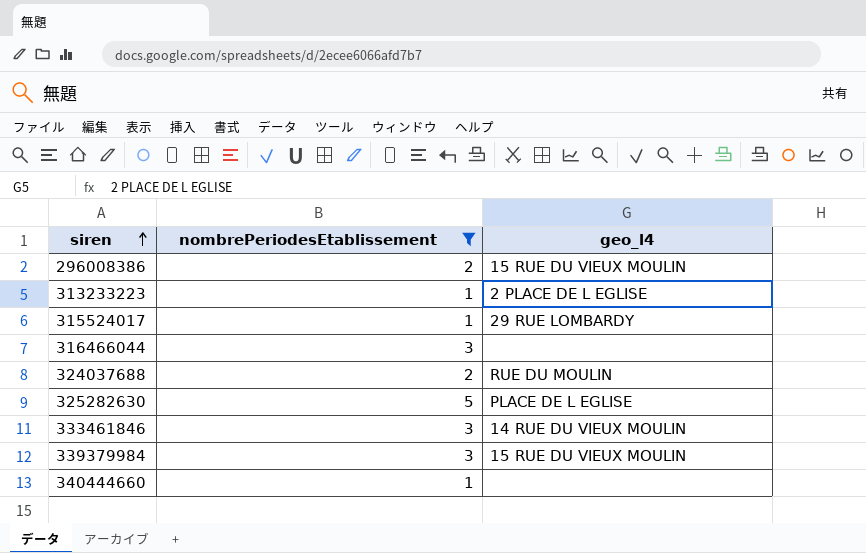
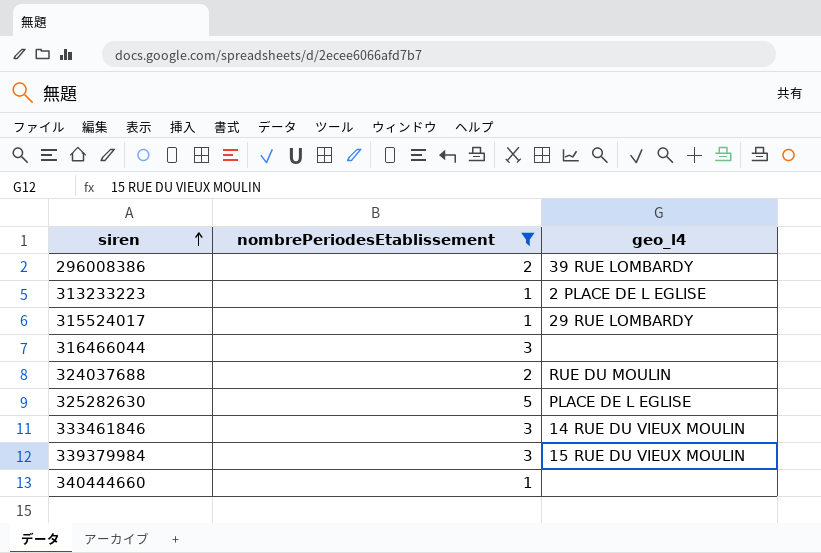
296008386 | geo_l4: 15 RUE DU VIEUX MOULIN -> 39 RUE LOMBARDY

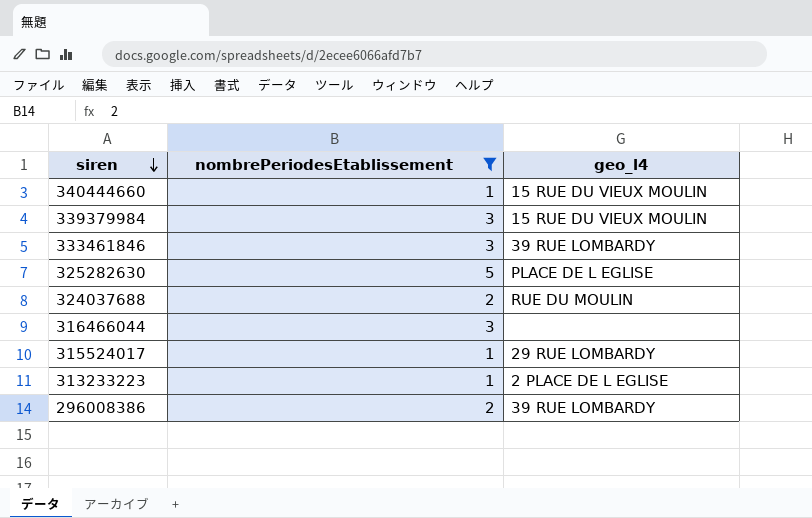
row order: siren ascending -> siren descending
340444660 | geo_l4: none -> 15 RUE DU VIEUX MOULIN
333461846 | geo_l4: 14 RUE DU VIEUX MOULIN -> 39 RUE LOMBARDY

